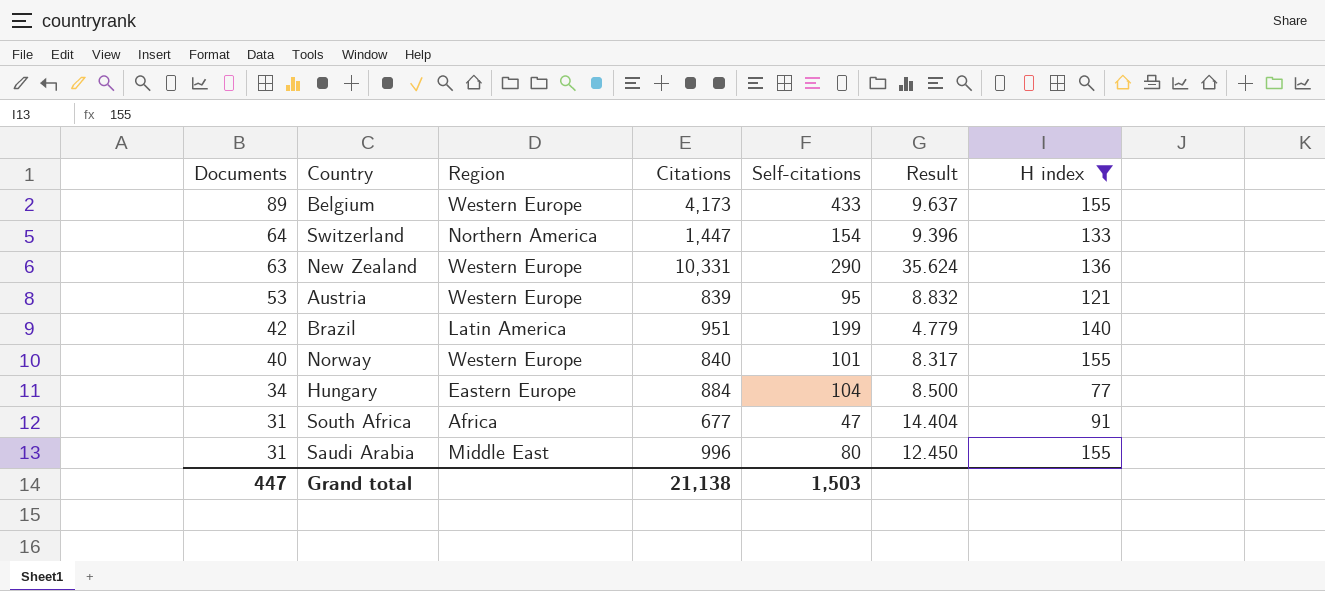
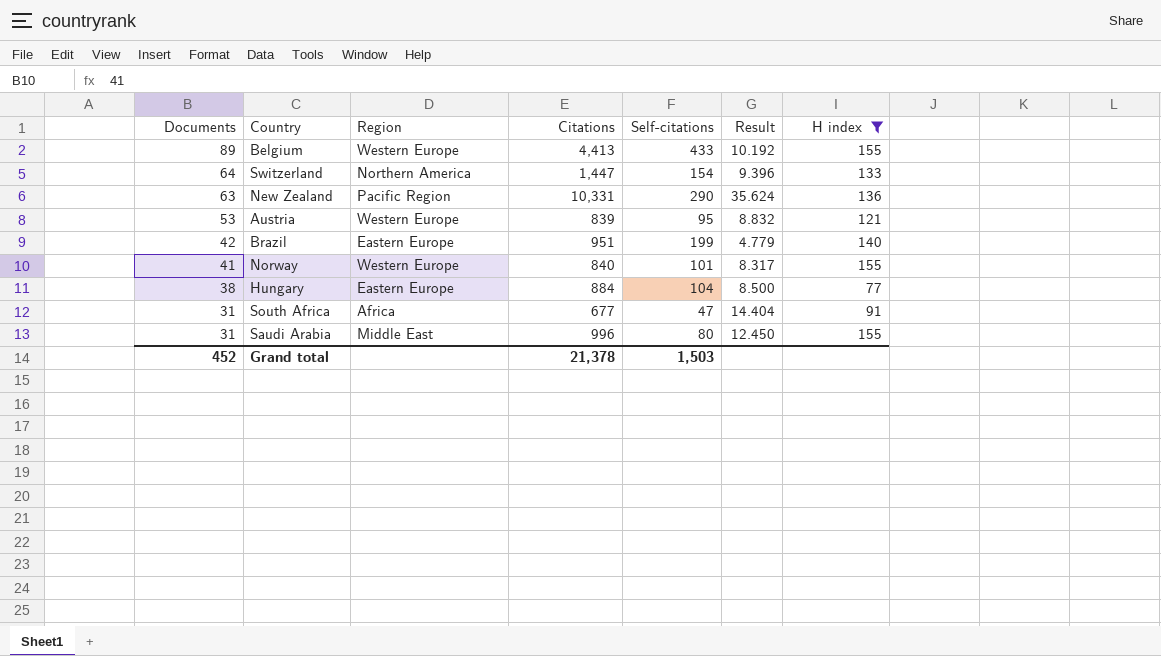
Belgium | Citations: 4,173 -> 4,413
Belgium | Result: 9.637 -> 10.192
New Zealand | Region: Western Europe -> Pacific Region
Brazil | Region: Latin America -> Eastern Europe
Norway | Documents: 40 -> 41
Hungary | Documents: 34 -> 38
Grand total | Documents: 447 -> 452
Grand total | Citations: 21,138 -> 21,378

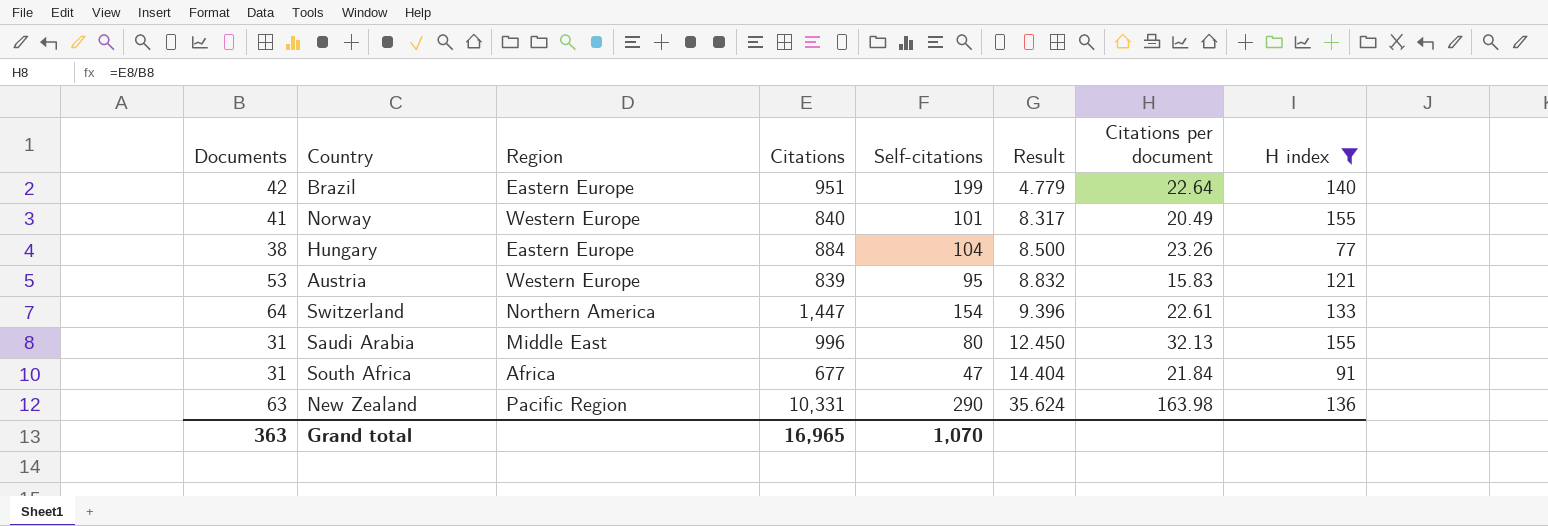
row order: Documents descending -> Result ascending
column Citations per document | formula: none -> [Citations] / [Documents]
row Belgium: 89 | Western Europe | 4,413 | 433 | 10.192 | 155 -> none
Grand total | Documents: 452 -> 363
Grand total | Citations: 21,378 -> 16,965
Grand total | Self-citations: 1,503 -> 1,070

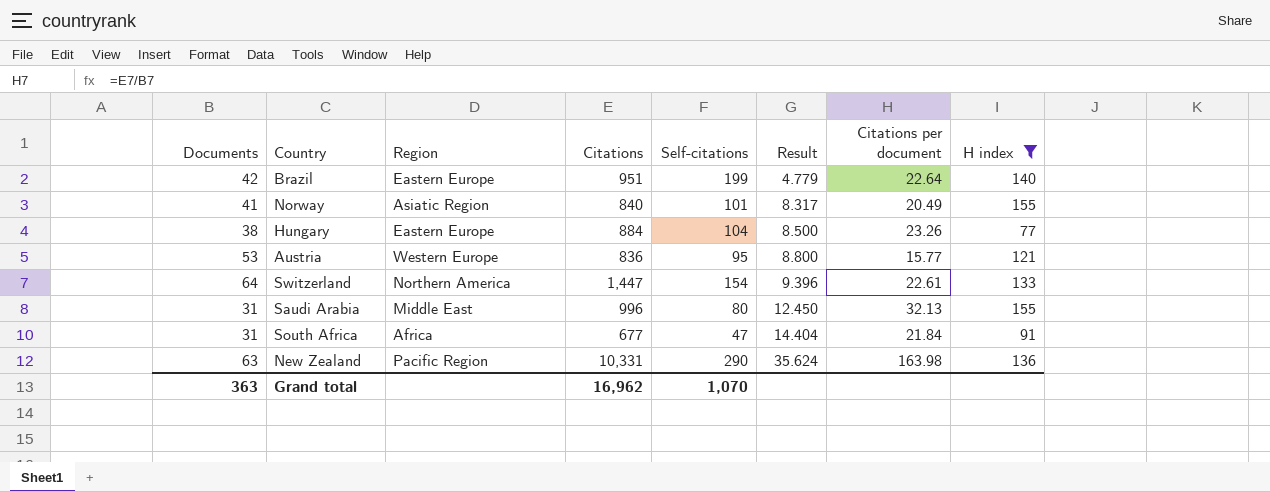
Norway | Region: Western Europe -> Asiatic Region
Austria | Citations: 839 -> 836
Austria | Result: 8.832 -> 8.800
Austria | Citations per document: 15.83 -> 15.77
Grand total | Citations: 16,965 -> 16,962

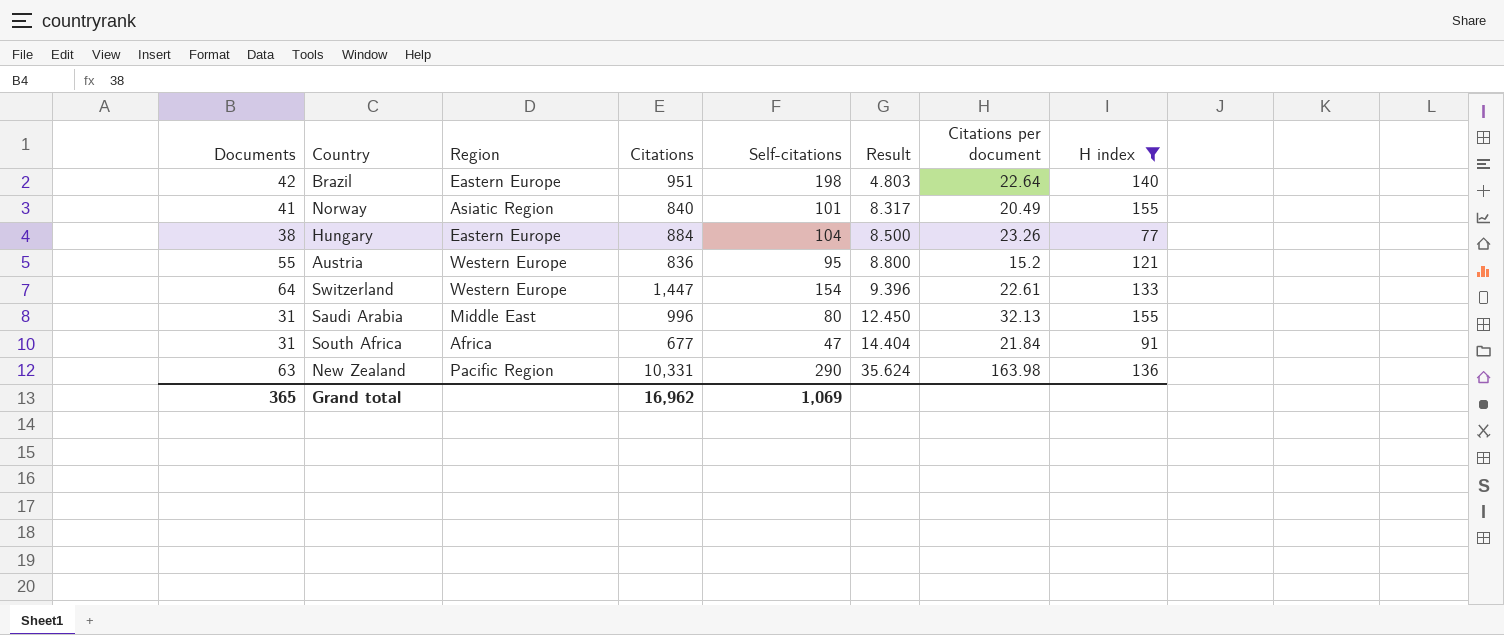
Brazil | Self-citations: 199 -> 198
Brazil | Result: 4.779 -> 4.803
Austria | Documents: 53 -> 55
Austria | Citations per document: 15.77 -> 15.2
Switzerland | Region: Northern America -> Western Europe
Grand total | Documents: 363 -> 365
Grand total | Self-citations: 1,070 -> 1,069

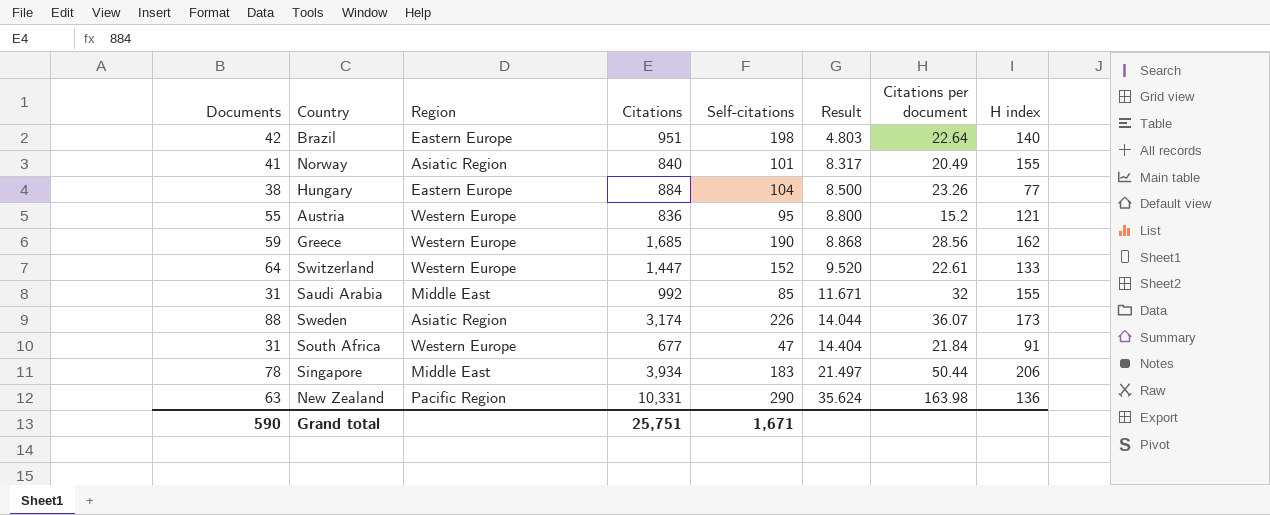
filter: H index <= 155 -> none
Switzerland | Self-citations: 154 -> 152
Switzerland | Result: 9.396 -> 9.520
Saudi Arabia | Citations: 996 -> 992
Saudi Arabia | Self-citations: 80 -> 85
Saudi Arabia | Result: 12.450 -> 11.671
Saudi Arabia | Citations per document: 32.13 -> 32
South Africa | Region: Africa -> Western Europe
Grand total | Documents: 365 -> 590
Grand total | Citations: 16,962 -> 25,751
Grand total | Self-citations: 1,069 -> 1,671

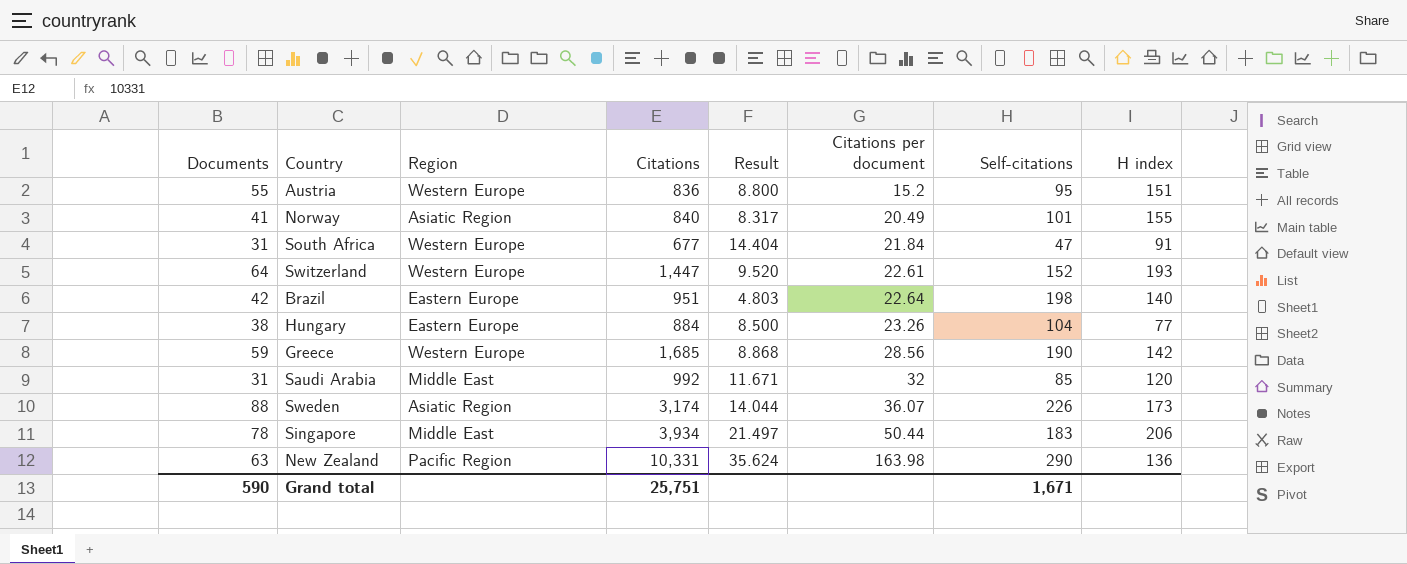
row order: Result ascending -> Citations per document ascending
column Self-citations | position: 5 -> 7
Austria | H index: 121 -> 151
Switzerland | H index: 133 -> 193
Greece | H index: 162 -> 142
Saudi Arabia | H index: 155 -> 120

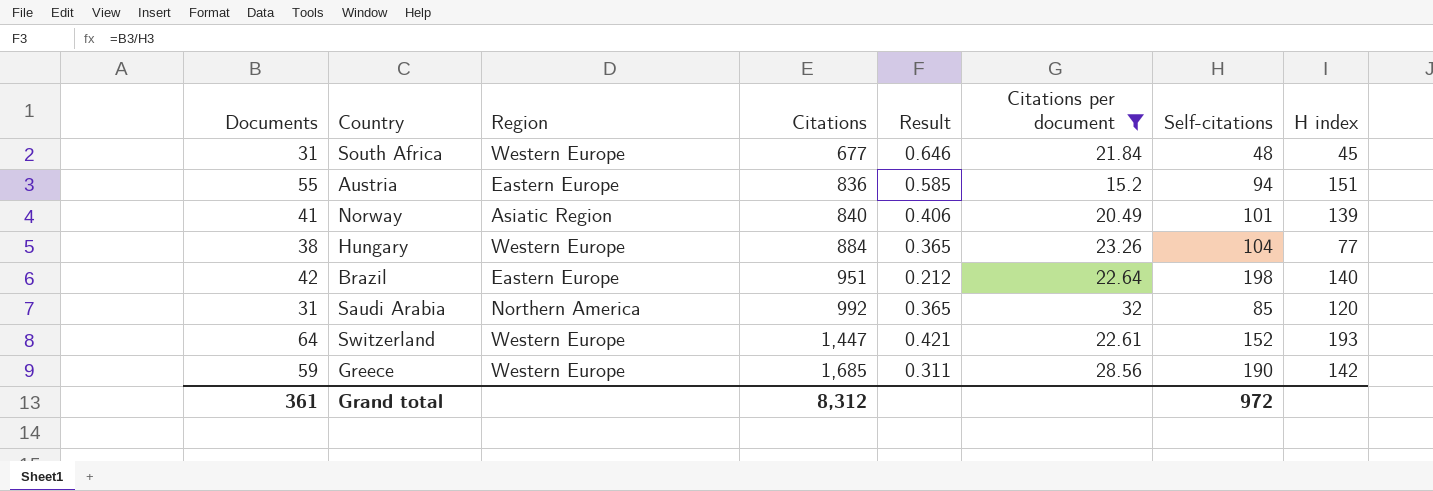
filter: none -> Citations per document <= 32
row order: Citations per document ascending -> Citations ascending
column Result | formula: [Citations] / [Self-citations] -> [Documents] / [Self-citations]
South Africa | Self-citations: 47 -> 48
South Africa | H index: 91 -> 45
Austria | Region: Western Europe -> Eastern Europe
Austria | Self-citations: 95 -> 94
Norway | H index: 155 -> 139
Hungary | Region: Eastern Europe -> Western Europe
Saudi Arabia | Region: Middle East -> Northern America
Grand total | Documents: 590 -> 361
Grand total | Citations: 25,751 -> 8,312
Grand total | Self-citations: 1,671 -> 972

